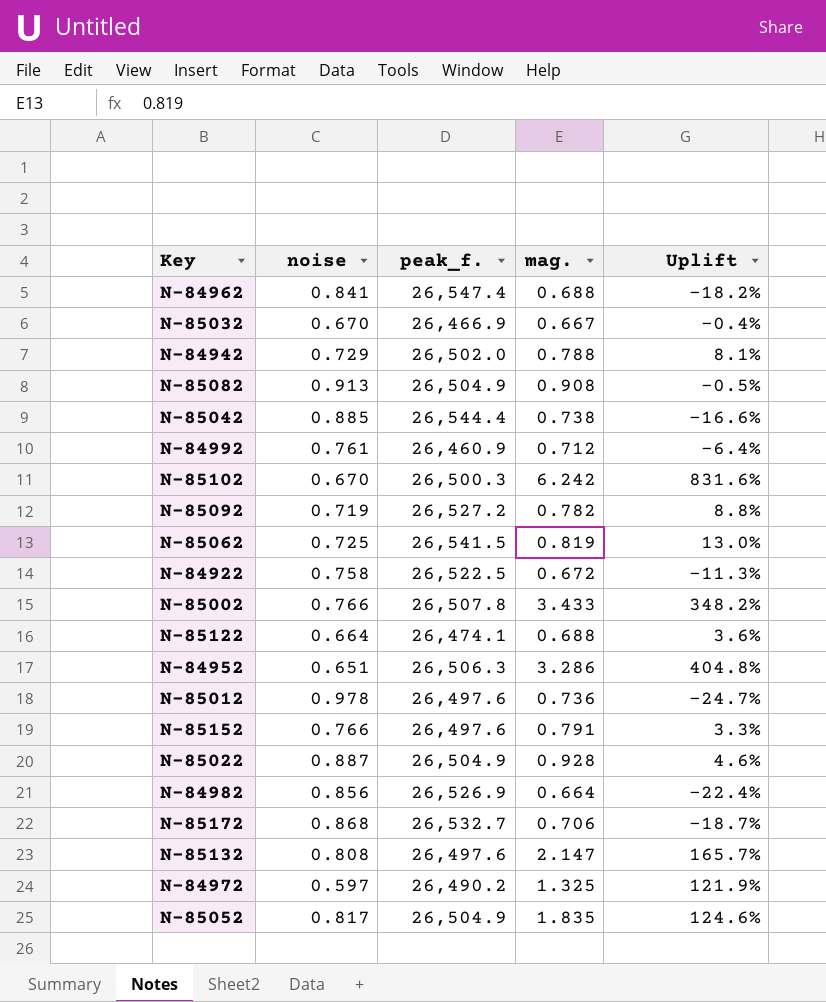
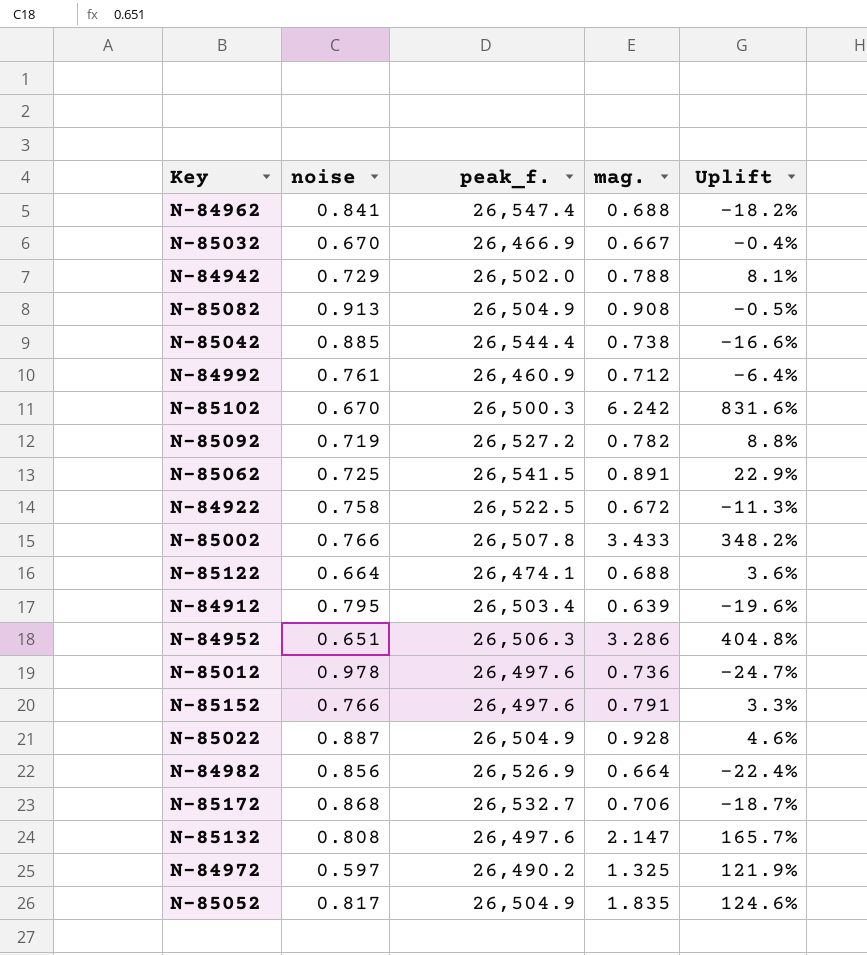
N-85062 | mag.: 0.819 -> 0.891
N-85062 | Uplift: 13.0% -> 22.9%
row N-84912: none -> 0.795 | 26,503.4 | 0.639 | -19.6%

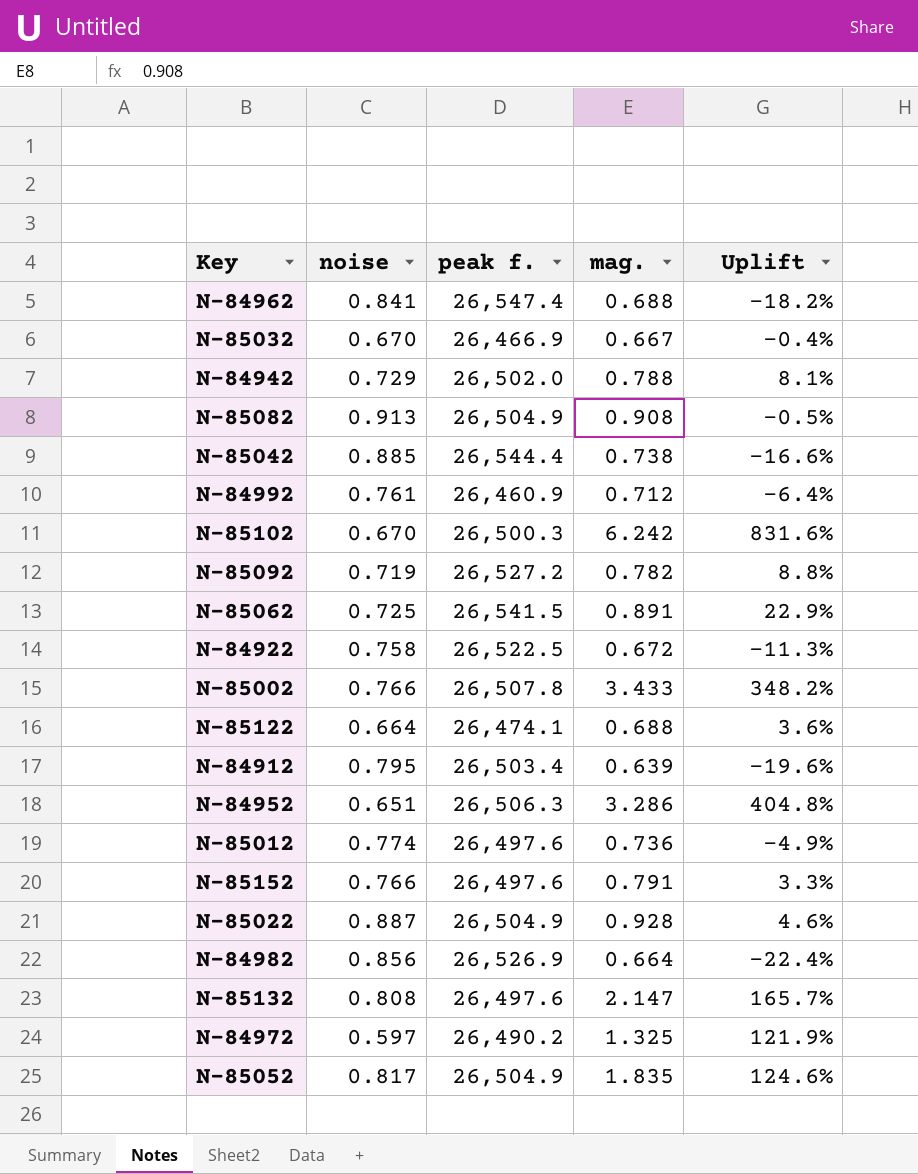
column name: peak_f. -> peak f.
row N-85172: 0.868 | 26,532.7 | 0.706 | -18.7% -> none
N-85012 | noise: 0.978 -> 0.774
N-85012 | Uplift: -24.7% -> -4.9%

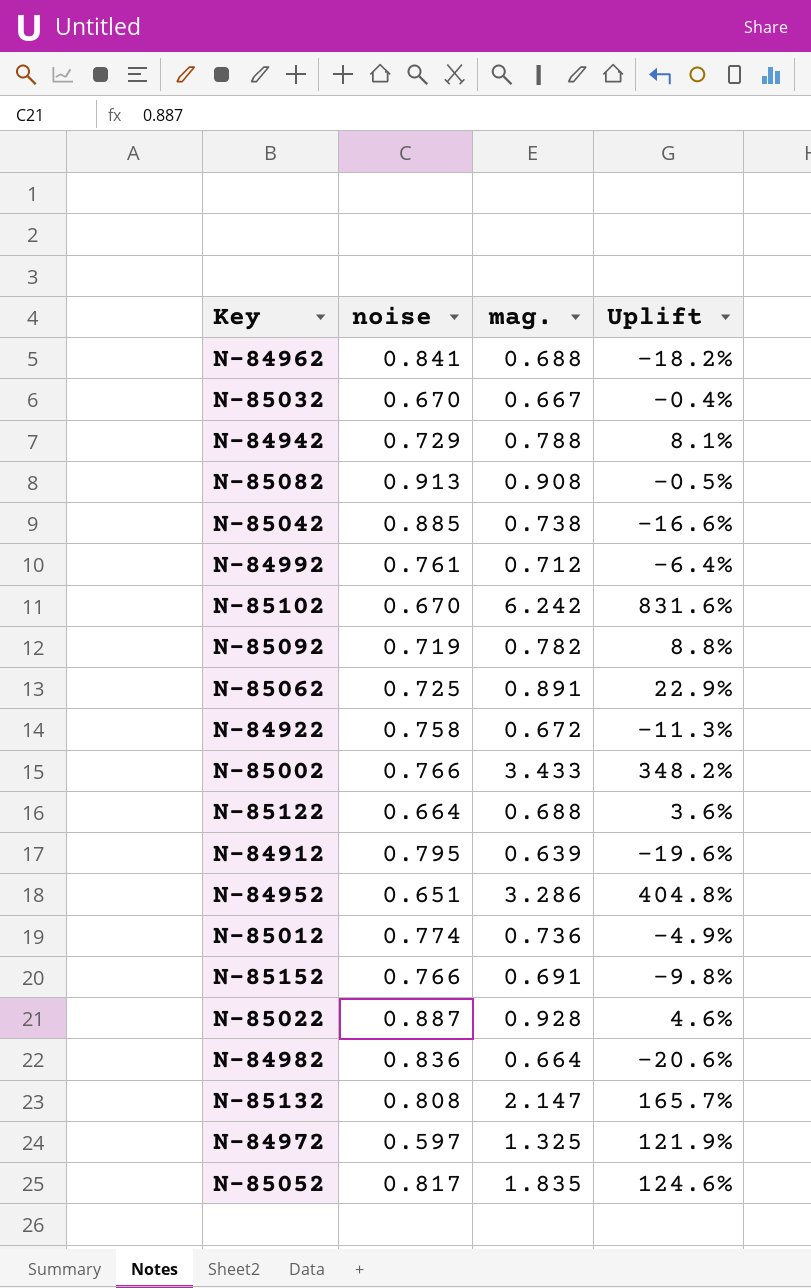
column peak f. | position: 3 -> none
N-85152 | mag.: 0.791 -> 0.691
N-85152 | Uplift: 3.3% -> -9.8%
N-84982 | noise: 0.856 -> 0.836
N-84982 | Uplift: -22.4% -> -20.6%

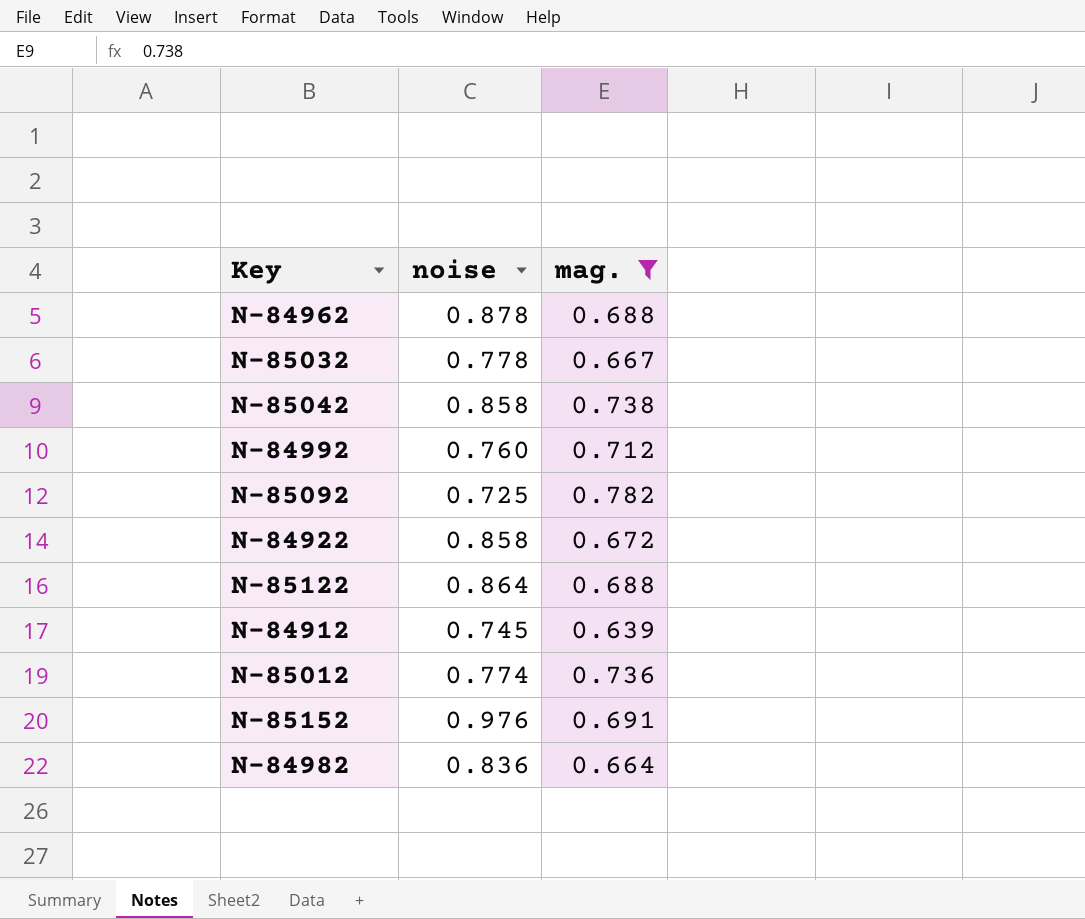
filter: none -> mag. <= 0.782
column Uplift | formula: ([mag.] - [noise]) / [noise] -> none
N-84962 | noise: 0.841 -> 0.878
N-85032 | noise: 0.670 -> 0.778
N-85042 | noise: 0.885 -> 0.858
N-84992 | noise: 0.761 -> 0.760
N-85092 | noise: 0.719 -> 0.725
N-84922 | noise: 0.758 -> 0.858
N-85122 | noise: 0.664 -> 0.864
N-84912 | noise: 0.795 -> 0.745
N-85152 | noise: 0.766 -> 0.976

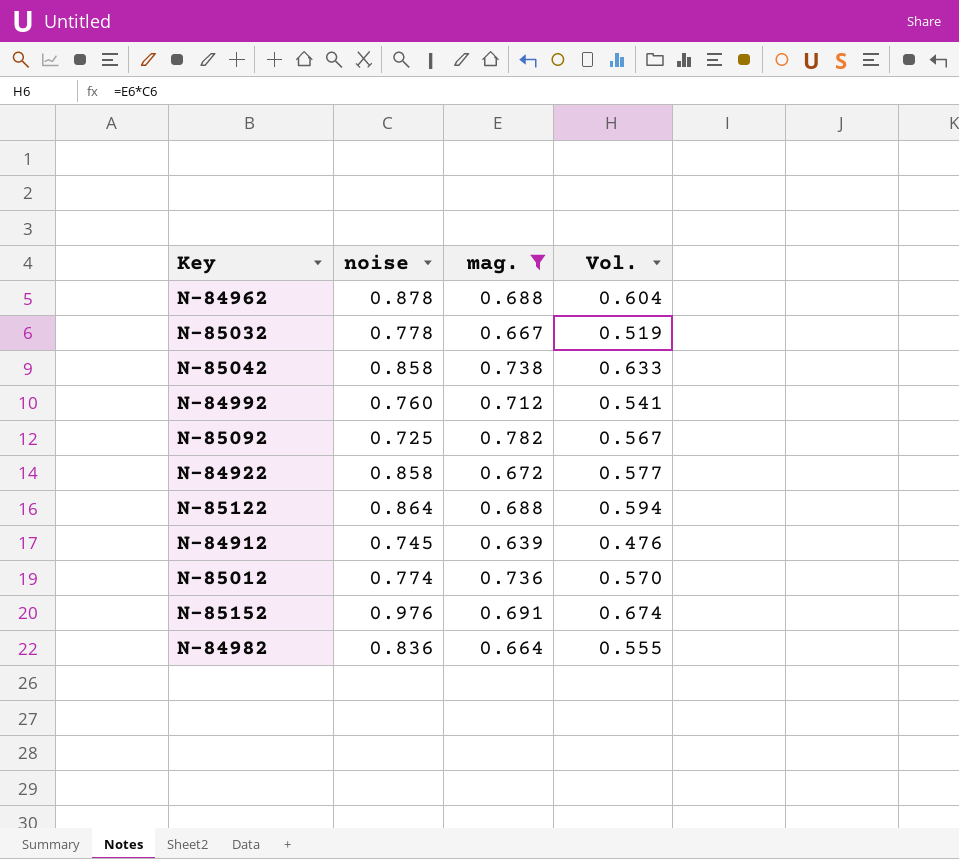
column Vol. | formula: none -> [noise] * [mag.]

